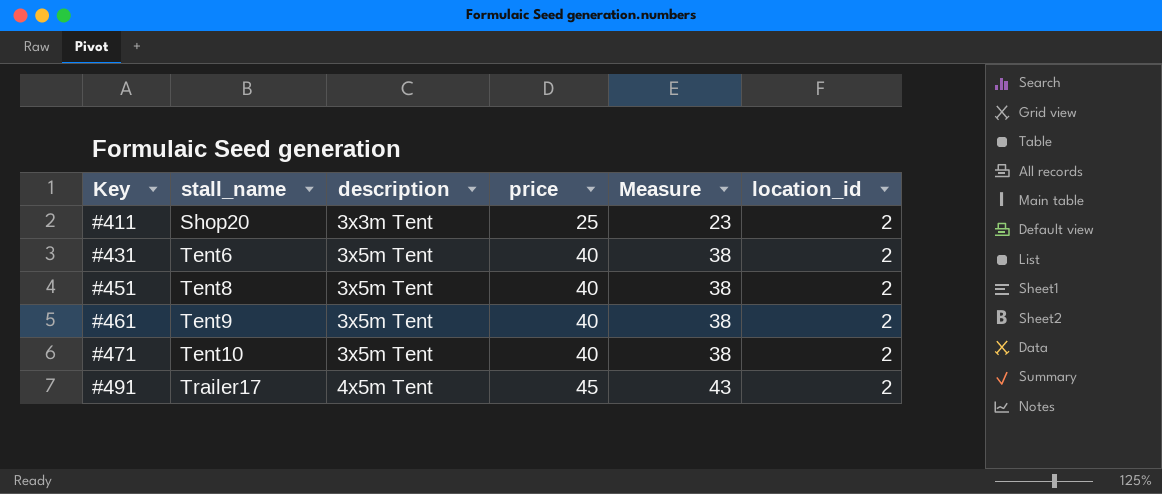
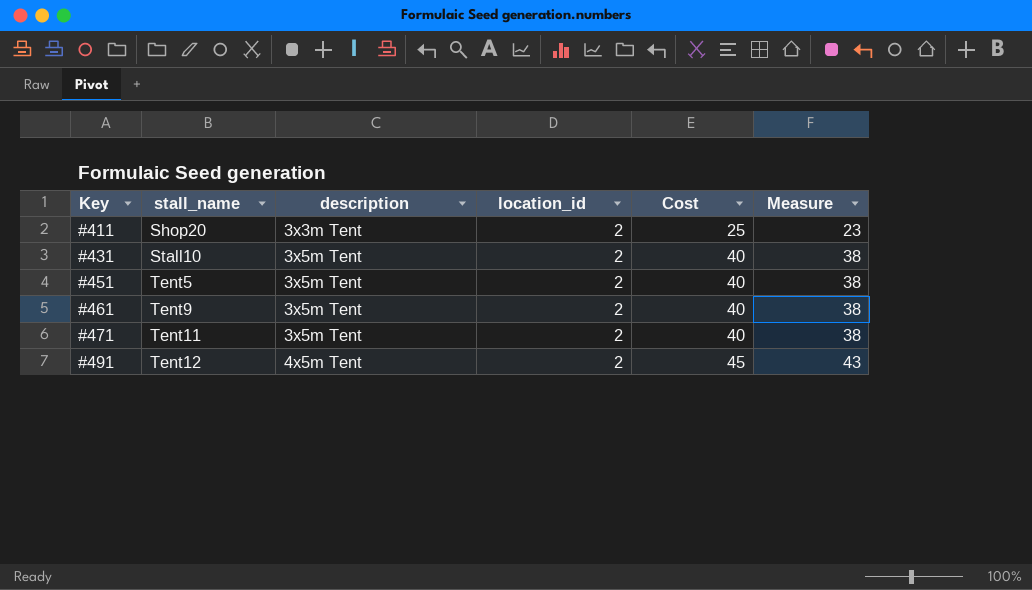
column location_id | position: 6 -> 4
column name: price -> Cost
#431 | stall_name: Tent6 -> Stall10
#451 | stall_name: Tent8 -> Tent5
#471 | stall_name: Tent10 -> Tent11
#491 | stall_name: Trailer17 -> Tent12

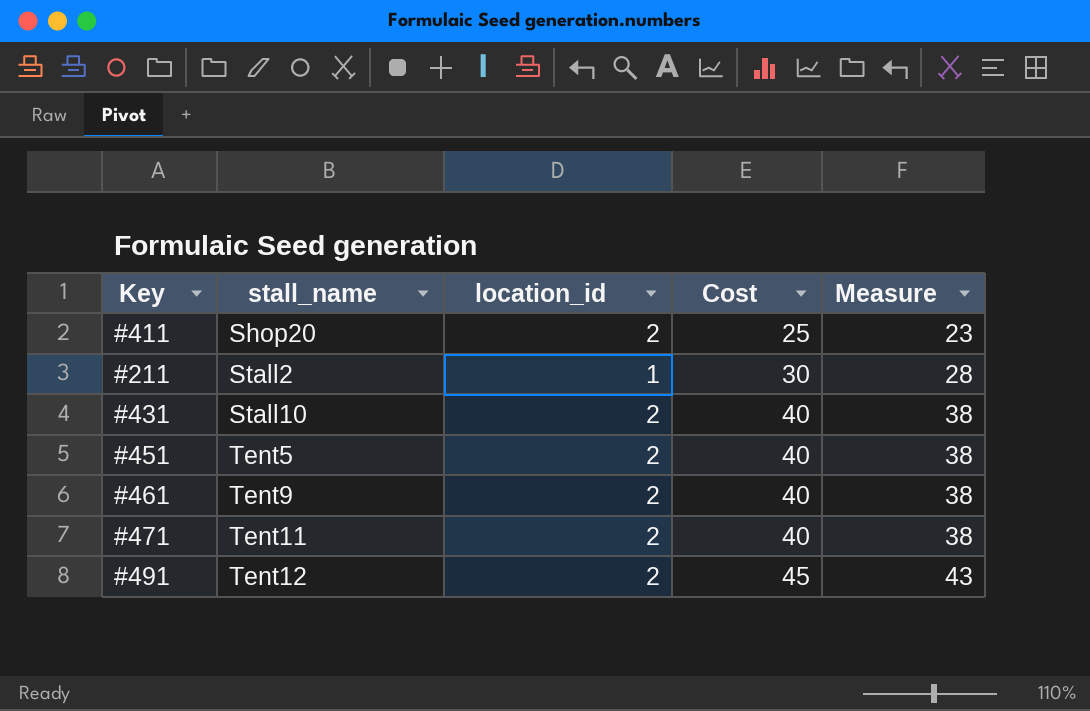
column description | position: 3 -> none
row #211: none -> Stall2 | 1 | 30 | 28

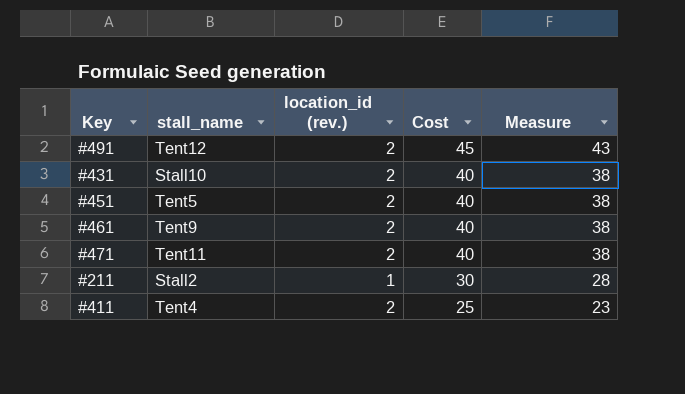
row order: stall_name ascending -> Cost descending
column name: location_id -> location_id (rev.)
#411 | stall_name: Shop20 -> Tent4

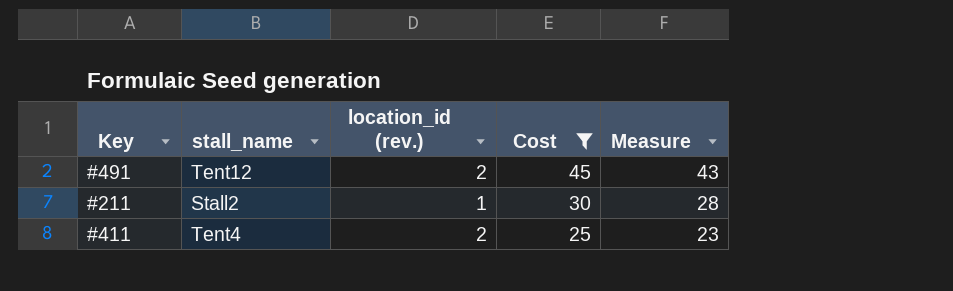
filter: none -> Cost != 40

